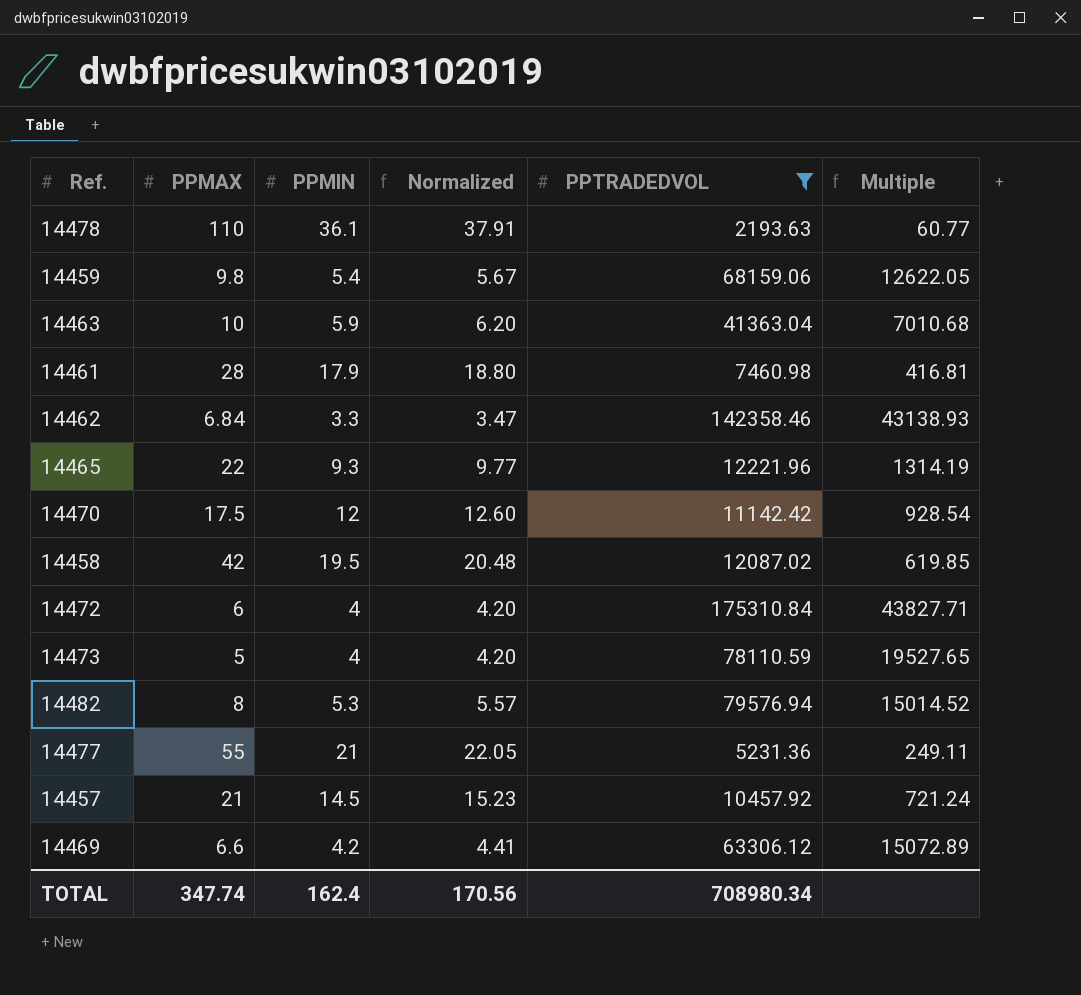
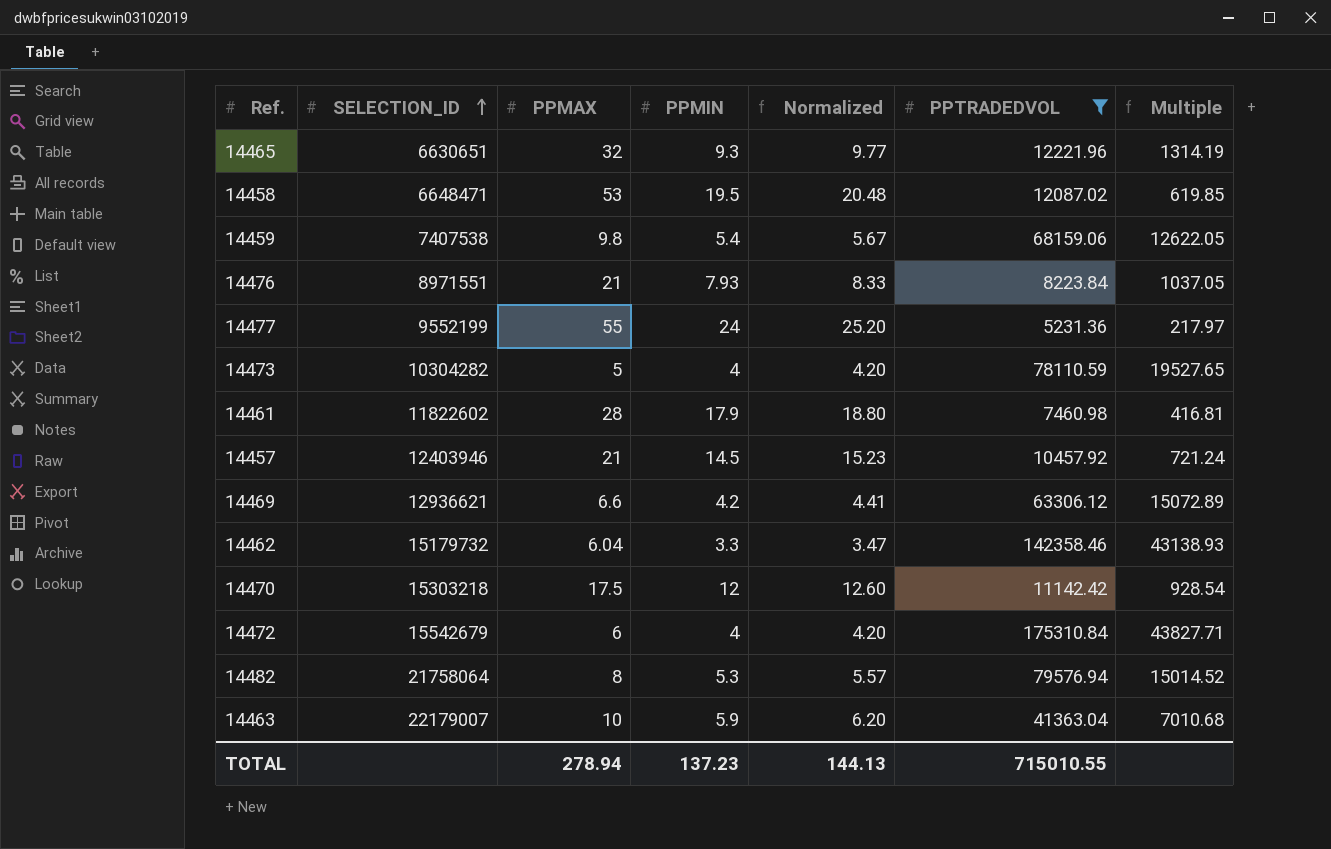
row order: none -> SELECTION_ID ascending
column SELECTION_ID | position: none -> 2
row 14478: 110 | 36.1 | 37.91 | 2193.63 | 60.77 -> none
14465 | PPMAX: 22 -> 32
14458 | PPMAX: 42 -> 53
row 14476: none -> 8971551 | 21 | 7.93 | 8.33 | 8223.84 | 1037.05
14477 | PPMIN: 21 -> 24
14477 | Normalized: 22.05 -> 25.20
14477 | Multiple: 249.11 -> 217.97
14462 | PPMAX: 6.84 -> 6.04
TOTAL | PPMAX: 347.74 -> 278.94
TOTAL | PPMIN: 162.4 -> 137.23
TOTAL | Normalized: 170.56 -> 144.13
TOTAL | PPTRADEDVOL: 708980.34 -> 715010.55

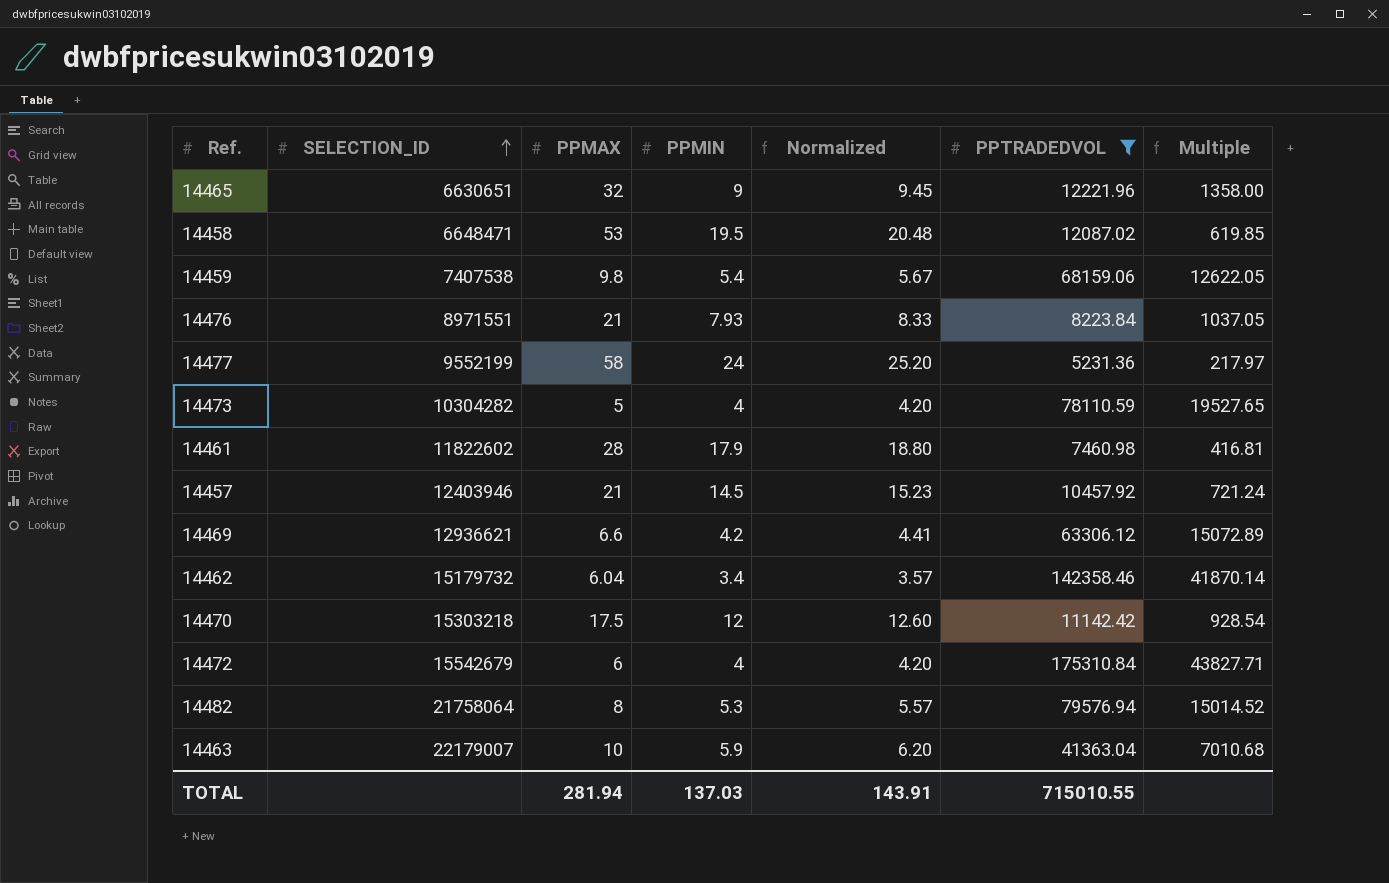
14465 | PPMIN: 9.3 -> 9
14465 | Normalized: 9.77 -> 9.45
14465 | Multiple: 1314.19 -> 1358.00
14477 | PPMAX: 55 -> 58
14462 | PPMIN: 3.3 -> 3.4
14462 | Normalized: 3.47 -> 3.57
14462 | Multiple: 43138.93 -> 41870.14
TOTAL | PPMAX: 278.94 -> 281.94
TOTAL | PPMIN: 137.23 -> 137.03
TOTAL | Normalized: 144.13 -> 143.91

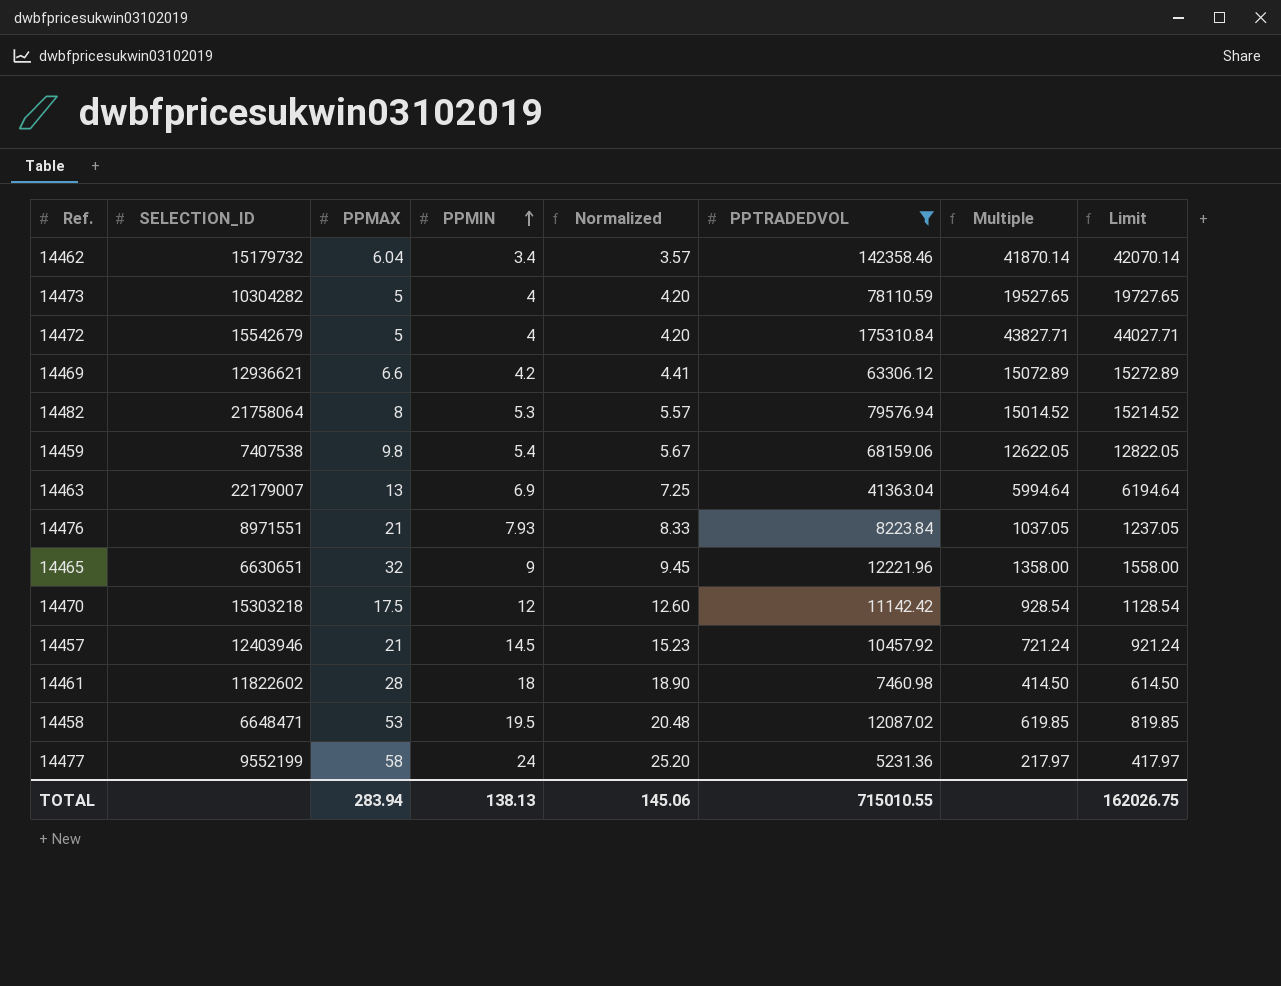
row order: SELECTION_ID ascending -> PPMIN ascending
column Limit | formula: none -> [Multiple] + 200
14472 | PPMAX: 6 -> 5
14463 | PPMAX: 10 -> 13
14463 | PPMIN: 5.9 -> 6.9
14463 | Normalized: 6.20 -> 7.25
14463 | Multiple: 7010.68 -> 5994.64
14461 | PPMIN: 17.9 -> 18
14461 | Normalized: 18.80 -> 18.90
14461 | Multiple: 416.81 -> 414.50
TOTAL | PPMAX: 281.94 -> 283.94
TOTAL | PPMIN: 137.03 -> 138.13
TOTAL | Normalized: 143.91 -> 145.06

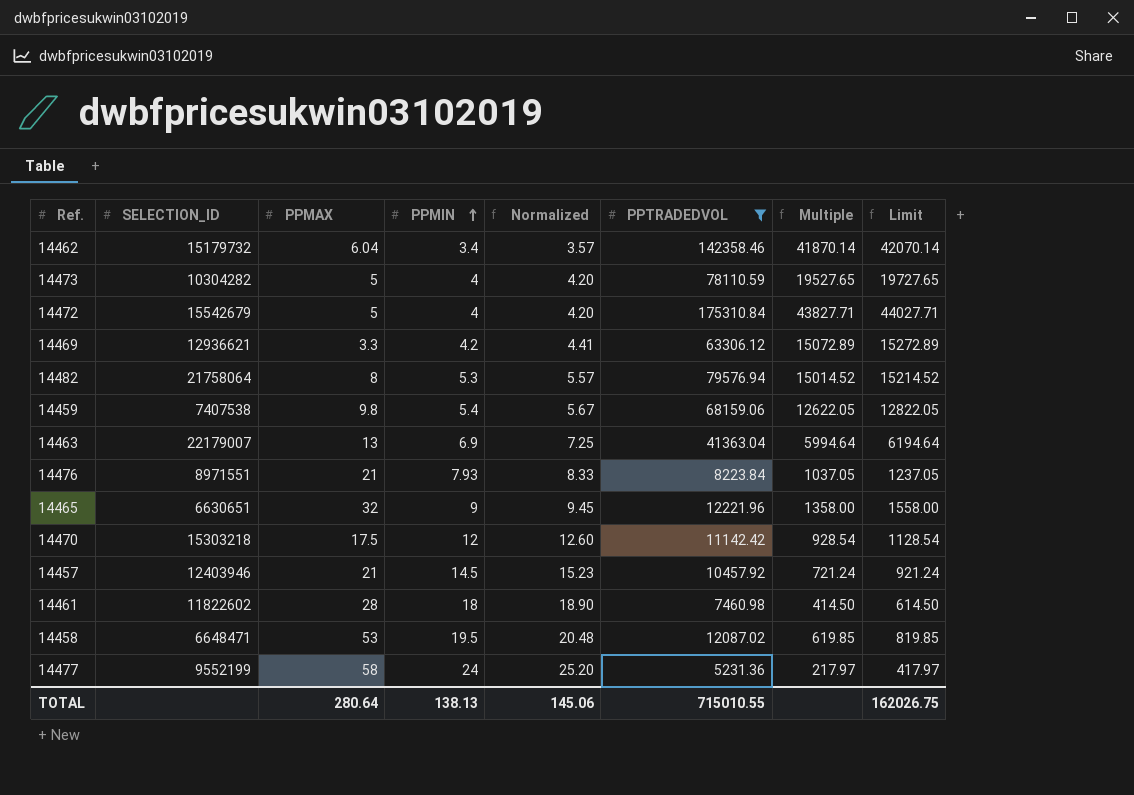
14469 | PPMAX: 6.6 -> 3.3
TOTAL | PPMAX: 283.94 -> 280.64

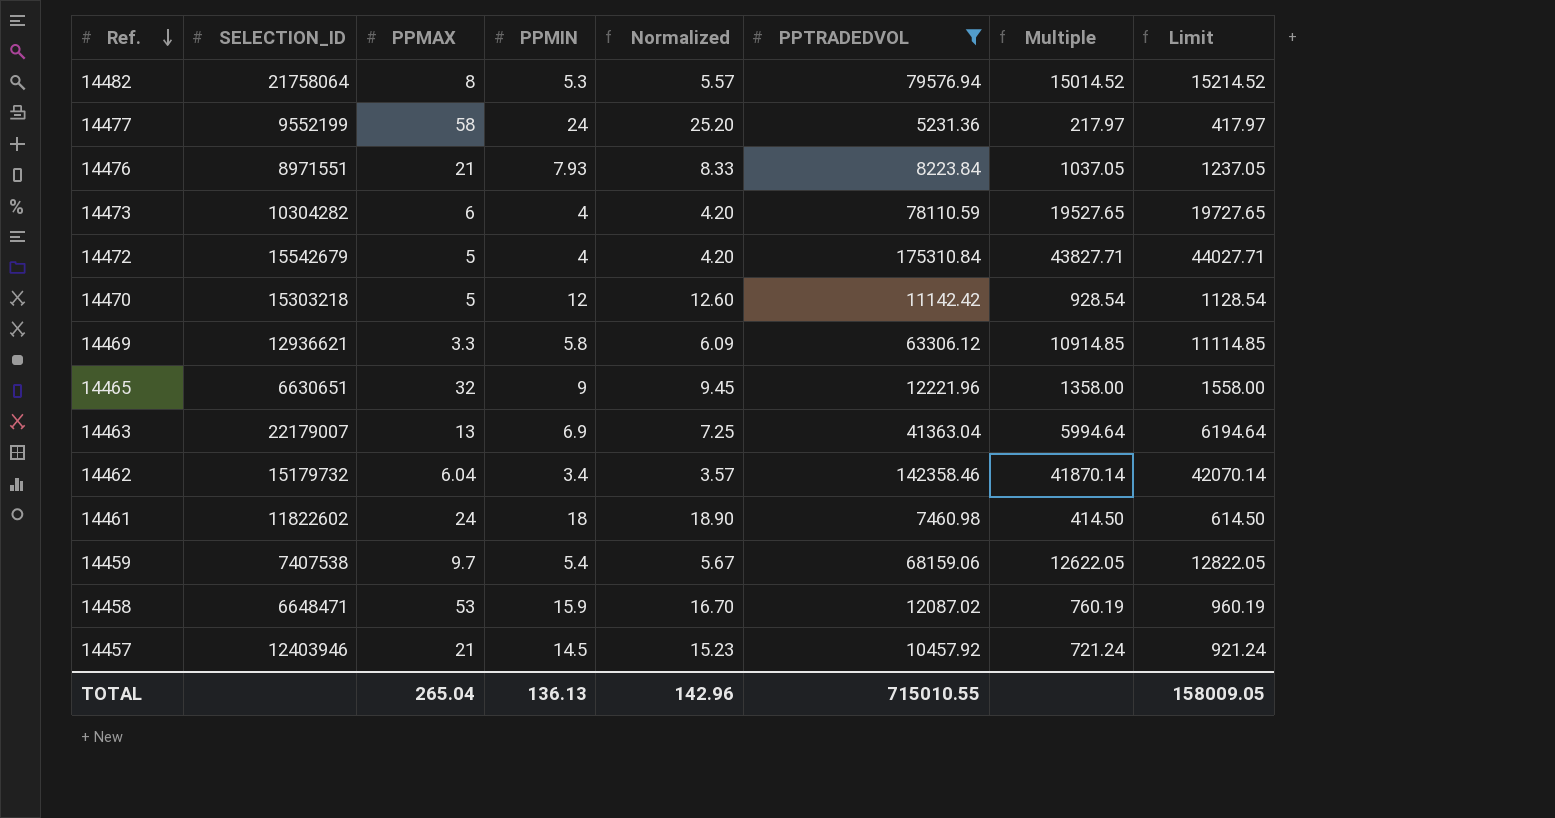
row order: PPMIN ascending -> Ref. descending
14473 | PPMAX: 5 -> 6
14470 | PPMAX: 17.5 -> 5
14469 | PPMIN: 4.2 -> 5.8
14469 | Normalized: 4.41 -> 6.09
14469 | Multiple: 15072.89 -> 10914.85
14469 | Limit: 15272.89 -> 11114.85
14461 | PPMAX: 28 -> 24
14459 | PPMAX: 9.8 -> 9.7
14458 | PPMIN: 19.5 -> 15.9
14458 | Normalized: 20.48 -> 16.70
14458 | Multiple: 619.85 -> 760.19
14458 | Limit: 819.85 -> 960.19
TOTAL | PPMAX: 280.64 -> 265.04
TOTAL | PPMIN: 138.13 -> 136.13
TOTAL | Normalized: 145.06 -> 142.96
TOTAL | Limit: 162026.75 -> 158009.05

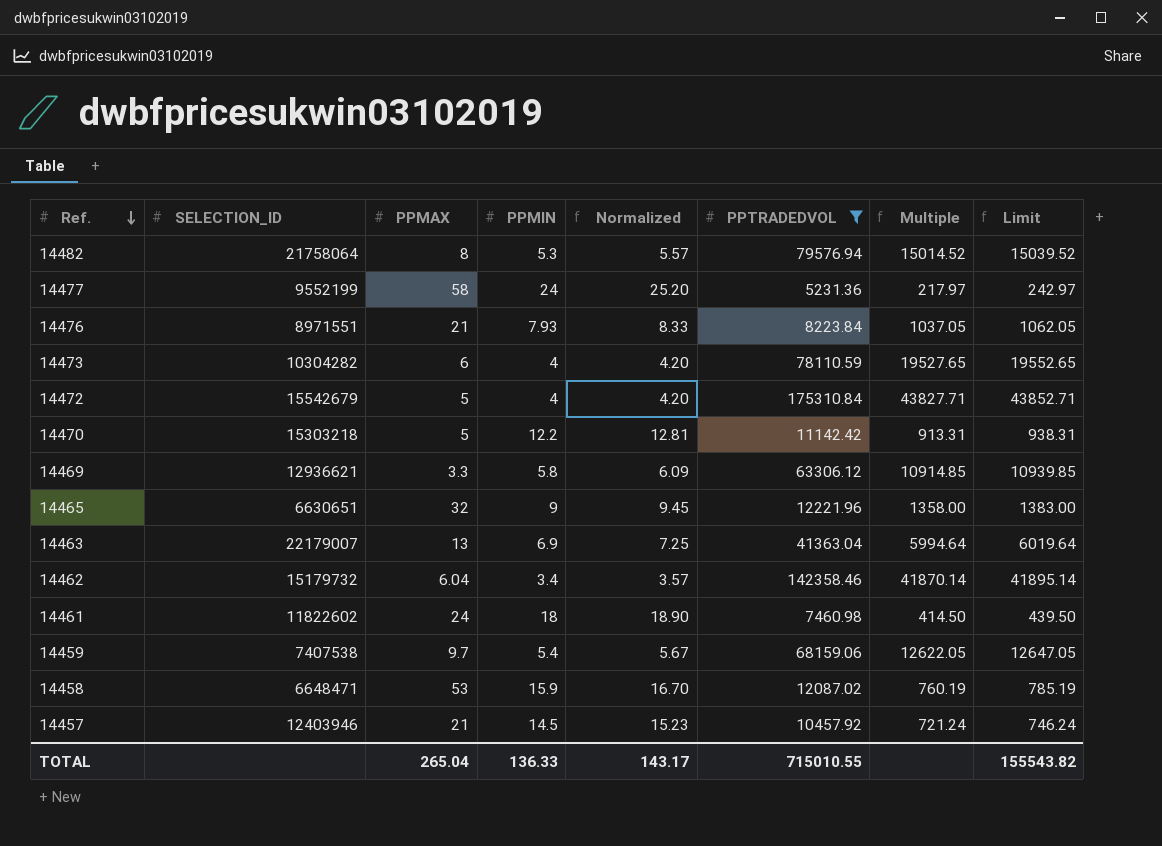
column Limit | formula: [Multiple] + 200 -> [Multiple] + 25
14470 | PPMIN: 12 -> 12.2
14470 | Normalized: 12.60 -> 12.81
14470 | Multiple: 928.54 -> 913.31
TOTAL | PPMIN: 136.13 -> 136.33
TOTAL | Normalized: 142.96 -> 143.17
TOTAL | Limit: 158009.05 -> 155543.82

